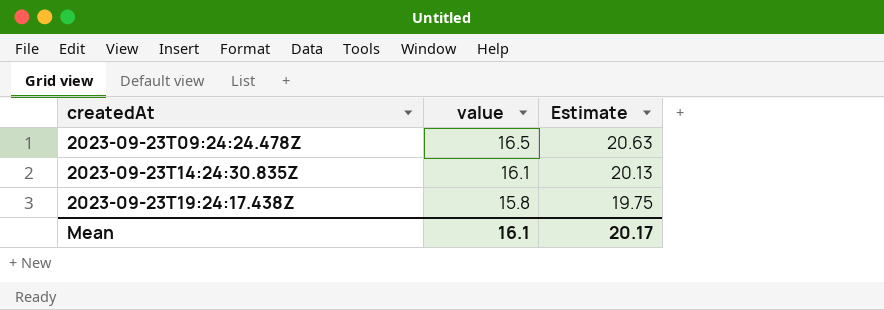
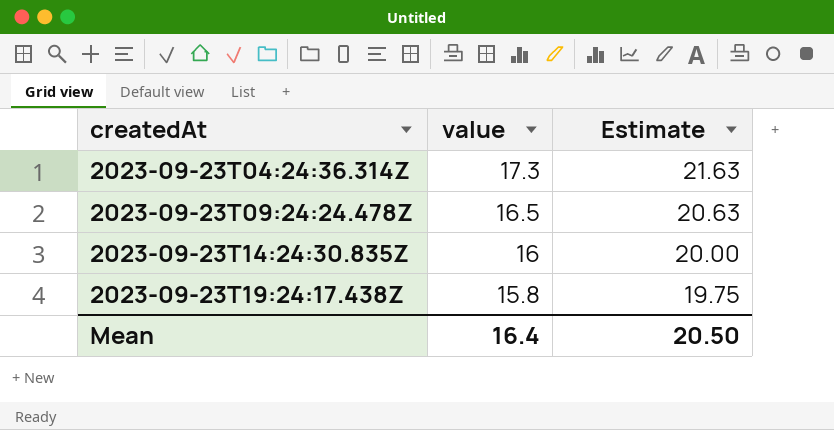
row 2023-09-23T04:24:36.314Z: none -> 17.3 | 21.63
2023-09-23T14:24:30.835Z | value: 16.1 -> 16
2023-09-23T14:24:30.835Z | Estimate: 20.13 -> 20.00
Mean | value: 16.1 -> 16.4
Mean | Estimate: 20.17 -> 20.50

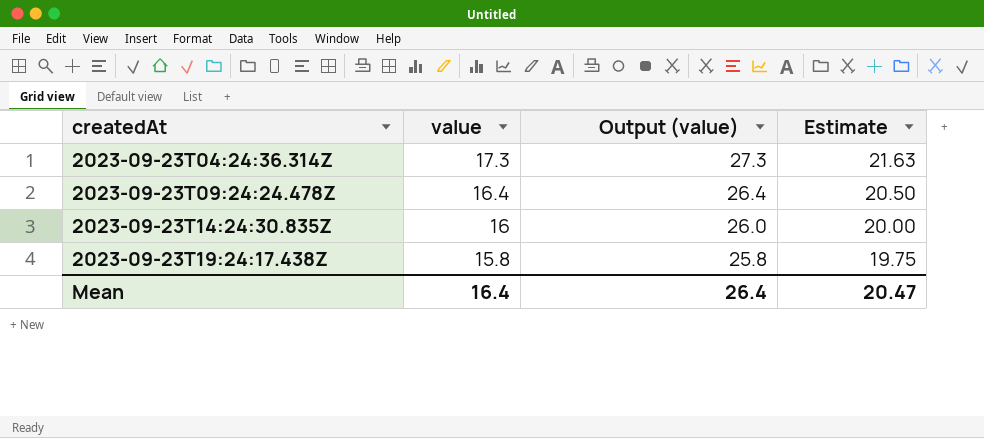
column Output (value) | formula: none -> [value] + 10
2023-09-23T09:24:24.478Z | value: 16.5 -> 16.4
2023-09-23T09:24:24.478Z | Estimate: 20.63 -> 20.50
Mean | Estimate: 20.50 -> 20.47

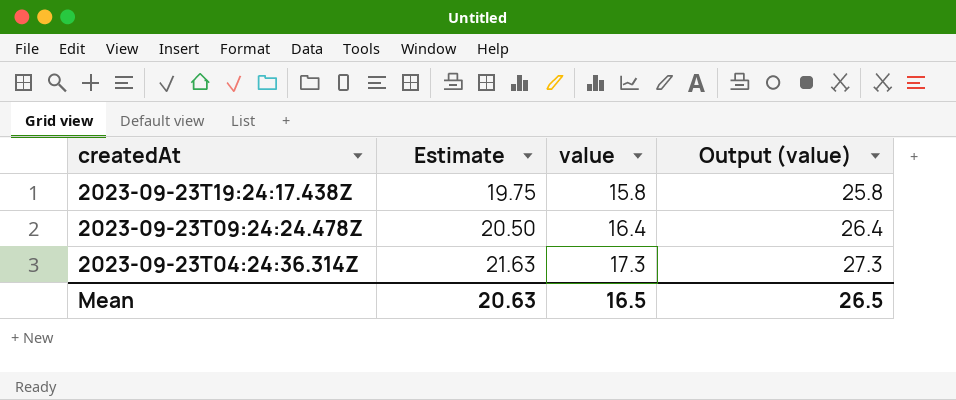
row order: createdAt ascending -> createdAt descending
column Estimate | position: 4 -> 2
row 2023-09-23T14:24:30.835Z: 16 | 26.0 | 20.00 -> none
Mean | Estimate: 20.47 -> 20.63
Mean | value: 16.4 -> 16.5
Mean | Output (value): 26.4 -> 26.5

